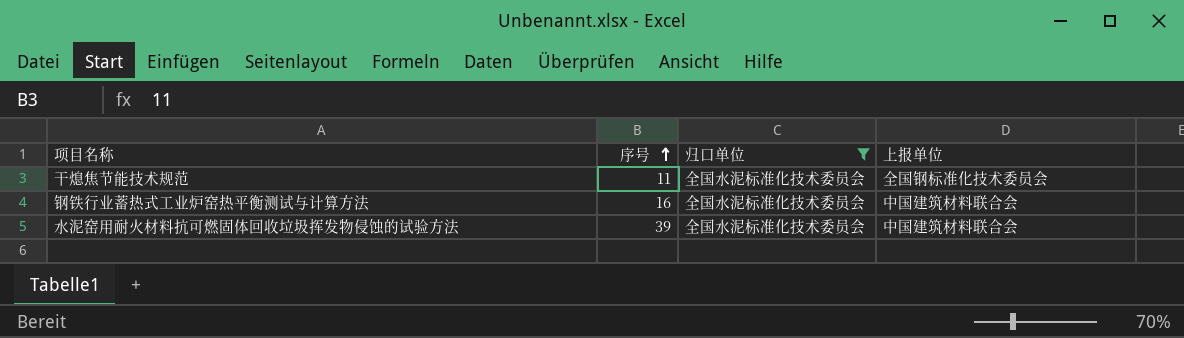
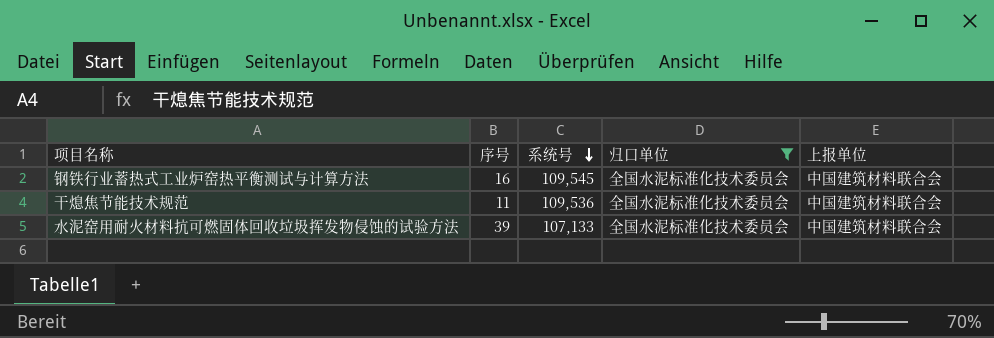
row order: 序号 ascending -> 系统号 descending
column 系统号 | position: none -> 3
干熄焦节能技术规范 | 上报单位: 全国钢标准化技术委员会 -> 中国建筑材料联合会

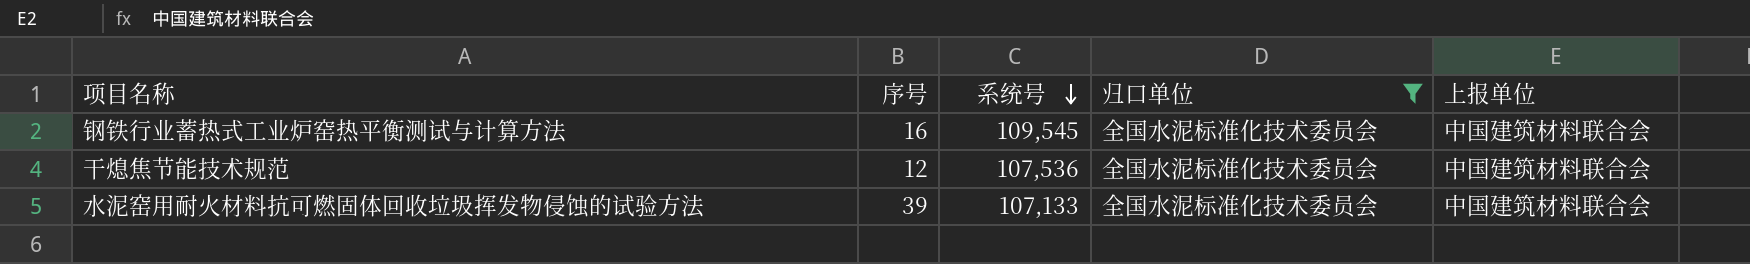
干熄焦节能技术规范 | 序号: 11 -> 12
干熄焦节能技术规范 | 系统号: 109,536 -> 107,536

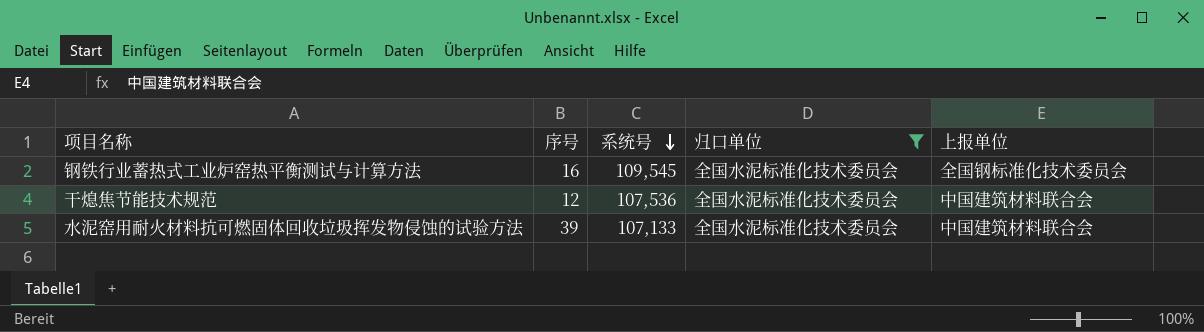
钢铁行业蓄热式工业炉窑热平衡测试与计算方法 | 上报单位: 中国建筑材料联合会 -> 全国钢标准化技术委员会

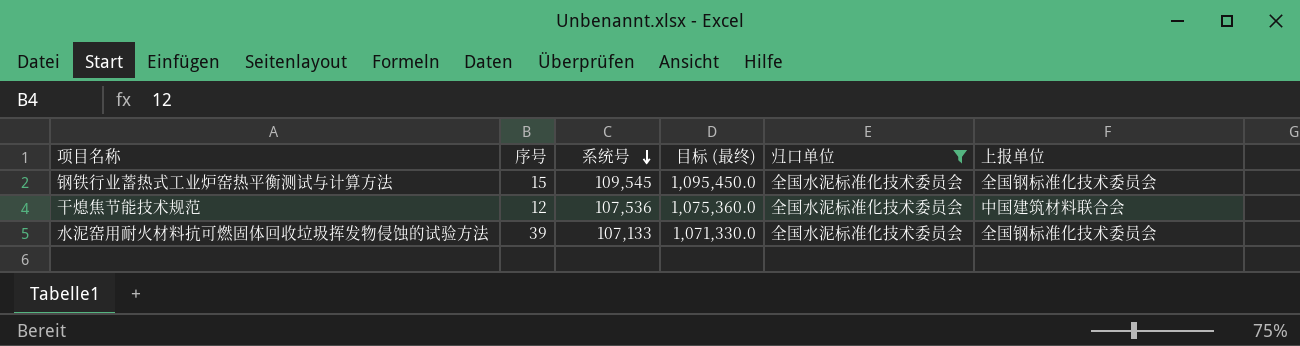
column 目标 (最终) | formula: none -> [系统号] * 10
钢铁行业蓄热式工业炉窑热平衡测试与计算方法 | 序号: 16 -> 15
水泥窑用耐火材料抗可燃固体回收垃圾挥发物侵蚀的试验方法 | 上报单位: 中国建筑材料联合会 -> 全国钢标准化技术委员会

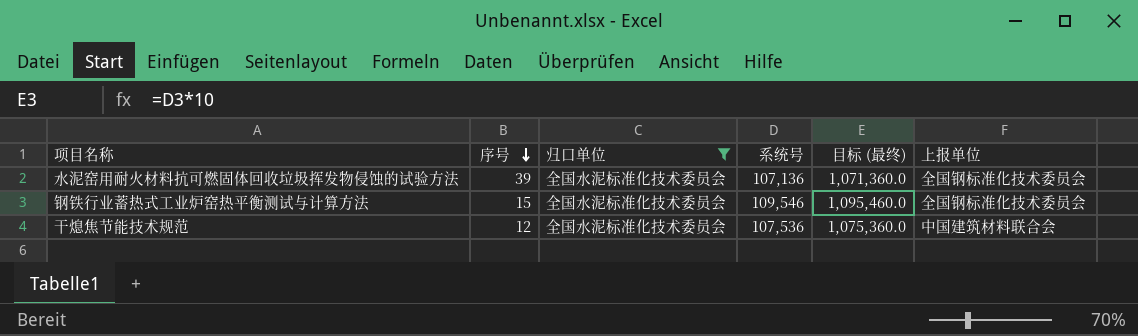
row order: 系统号 descending -> 序号 descending
column 归口单位 | position: 5 -> 3
水泥窑用耐火材料抗可燃固体回收垃圾挥发物侵蚀的试验方法 | 系统号: 107,133 -> 107,136
水泥窑用耐火材料抗可燃固体回收垃圾挥发物侵蚀的试验方法 | 目标 (最终): 1,071,330.0 -> 1,071,360.0
钢铁行业蓄热式工业炉窑热平衡测试与计算方法 | 系统号: 109,545 -> 109,546
钢铁行业蓄热式工业炉窑热平衡测试与计算方法 | 目标 (最终): 1,095,450.0 -> 1,095,460.0

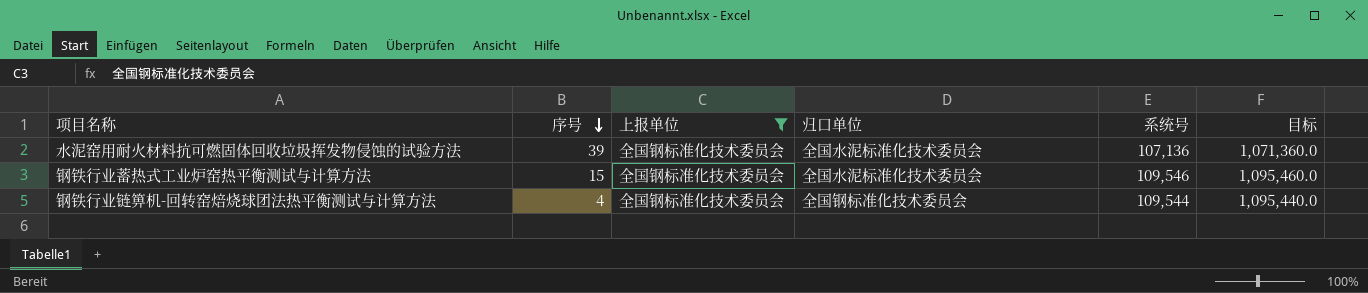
filter: 归口单位 = 全国水泥标准化技术委员会 -> 上报单位 = 全国钢标准化技术委员会
column 上报单位 | position: 6 -> 3
column name: 目标 (最终) -> 目标

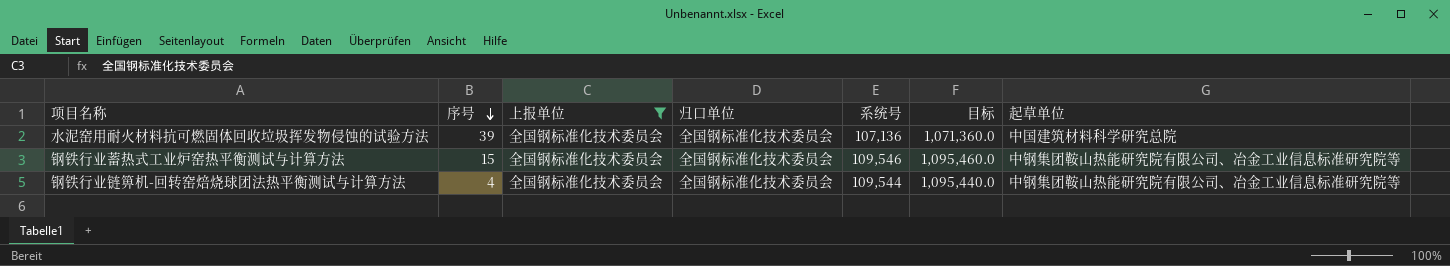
column 起草单位 | position: none -> 7
水泥窑用耐火材料抗可燃固体回收垃圾挥发物侵蚀的试验方法 | 归口单位: 全国水泥标准化技术委员会 -> 全国钢标准化技术委员会
钢铁行业蓄热式工业炉窑热平衡测试与计算方法 | 归口单位: 全国水泥标准化技术委员会 -> 全国钢标准化技术委员会

